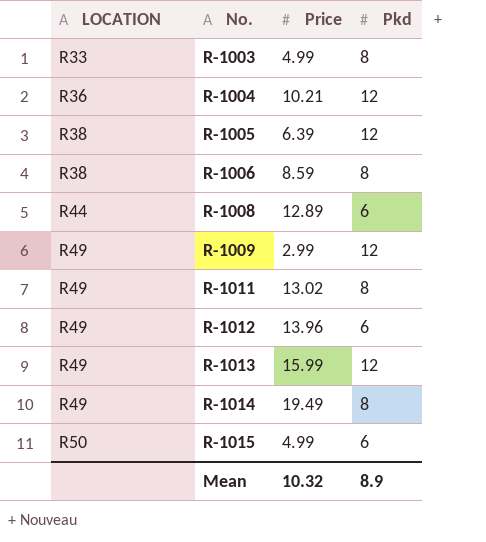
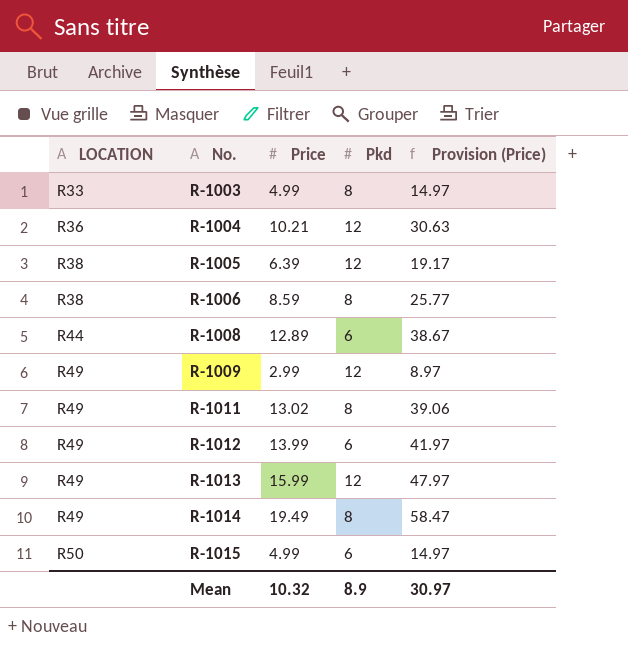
column Provision (Price) | formula: none -> [Price] * 3
R-1012 | Price: 13.96 -> 13.99

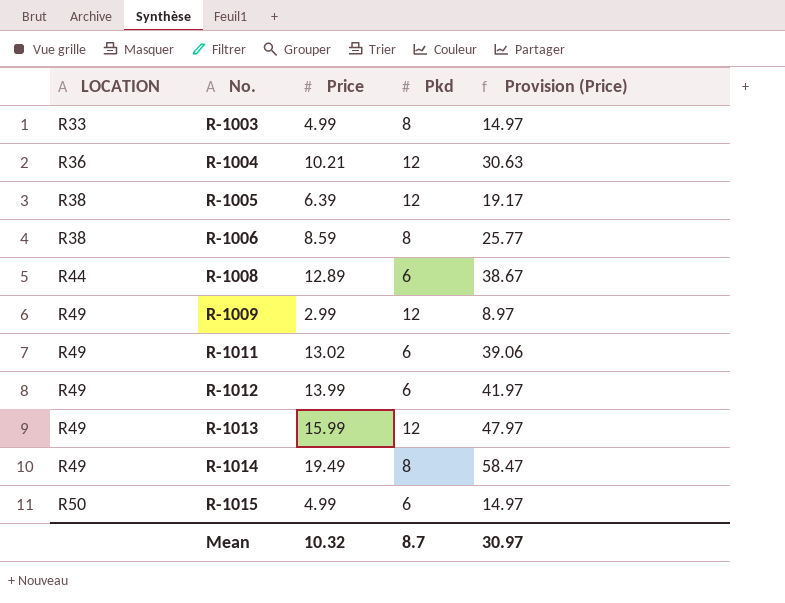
R-1011 | Pkd: 8 -> 6
Mean | Pkd: 8.9 -> 8.7

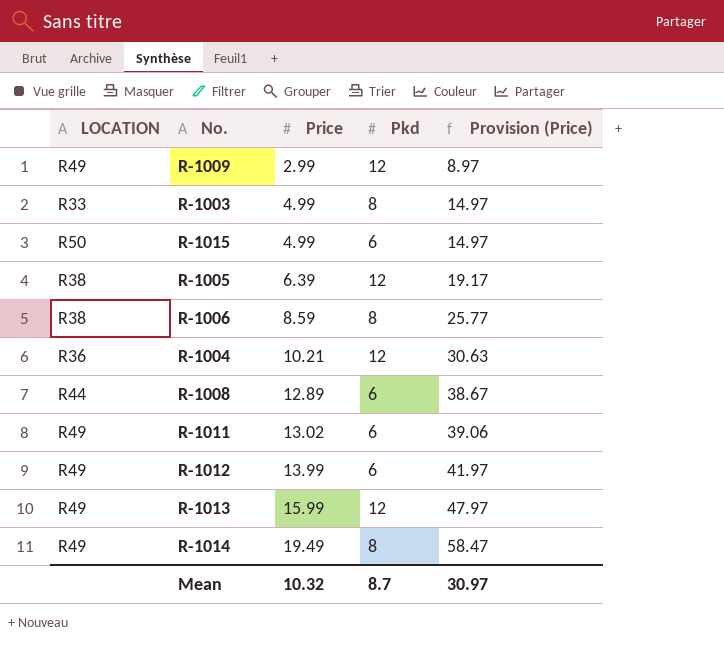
row order: LOCATION ascending -> Price ascending

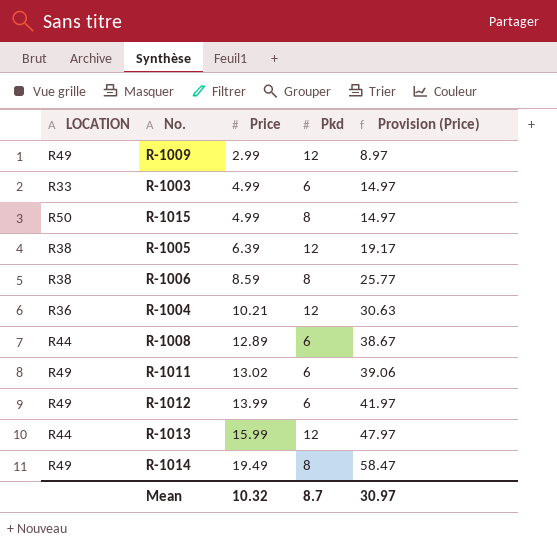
R-1003 | Pkd: 8 -> 6
R-1015 | Pkd: 6 -> 8
R-1013 | LOCATION: R49 -> R44

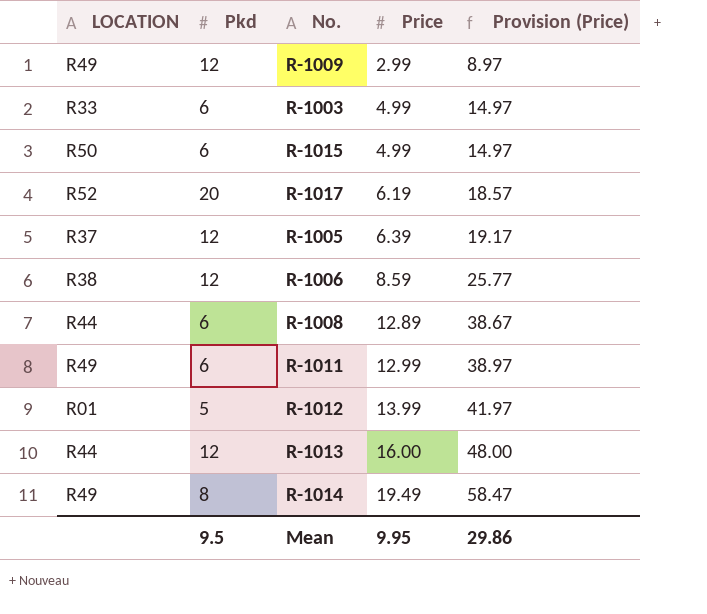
column Pkd | position: 4 -> 2
row R-1004: R36 | 10.21 | 12 | 30.63 -> none
R-1015 | Pkd: 8 -> 6
row R-1017: none -> R52 | 20 | 6.19 | 18.57
R-1005 | LOCATION: R38 -> R37
R-1006 | Pkd: 8 -> 12
R-1011 | Price: 13.02 -> 12.99
R-1011 | Provision (Price): 39.06 -> 38.97
R-1012 | LOCATION: R49 -> R01
R-1012 | Pkd: 6 -> 5
R-1013 | Price: 15.99 -> 16.00
R-1013 | Provision (Price): 47.97 -> 48.00
Mean | Pkd: 8.7 -> 9.5
Mean | Price: 10.32 -> 9.95
Mean | Provision (Price): 30.97 -> 29.86

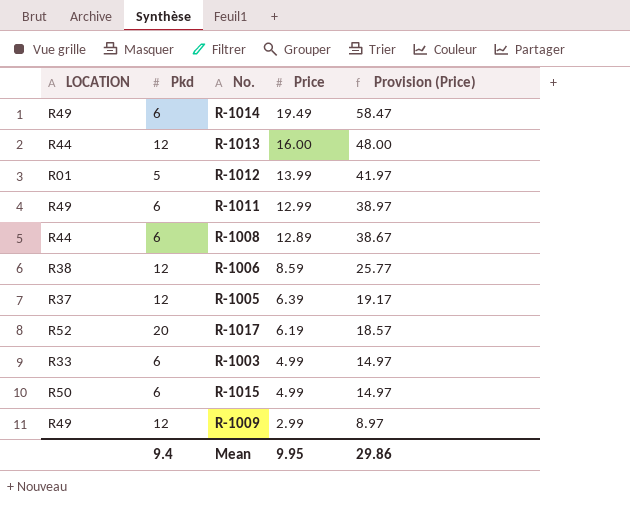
row order: Price ascending -> Price descending
R-1014 | Pkd: 8 -> 6
Mean | Pkd: 9.5 -> 9.4

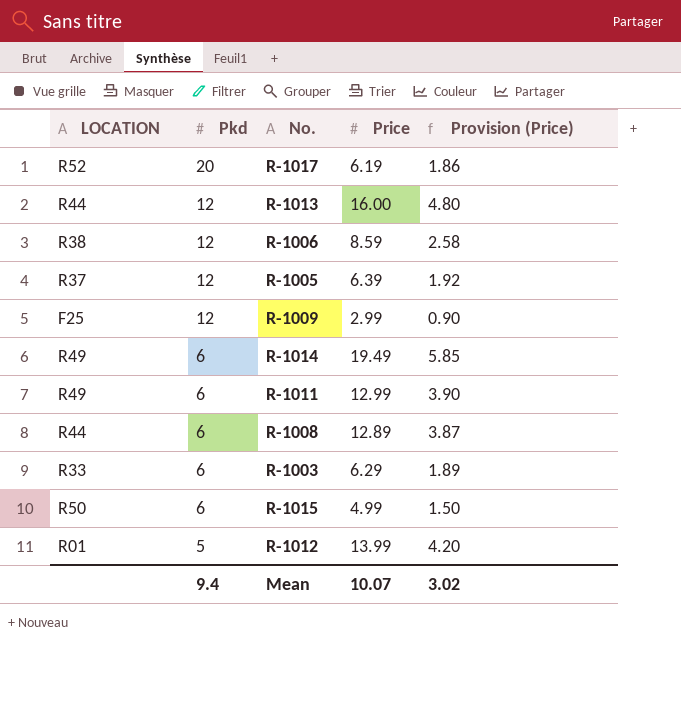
row order: Price descending -> Pkd descending
column Provision (Price) | formula: [Price] * 3 -> [Price] * 0.3
R-1009 | LOCATION: R49 -> F25
R-1003 | Price: 4.99 -> 6.29
Mean | Price: 9.95 -> 10.07
Mean | Provision (Price): 29.86 -> 3.02

